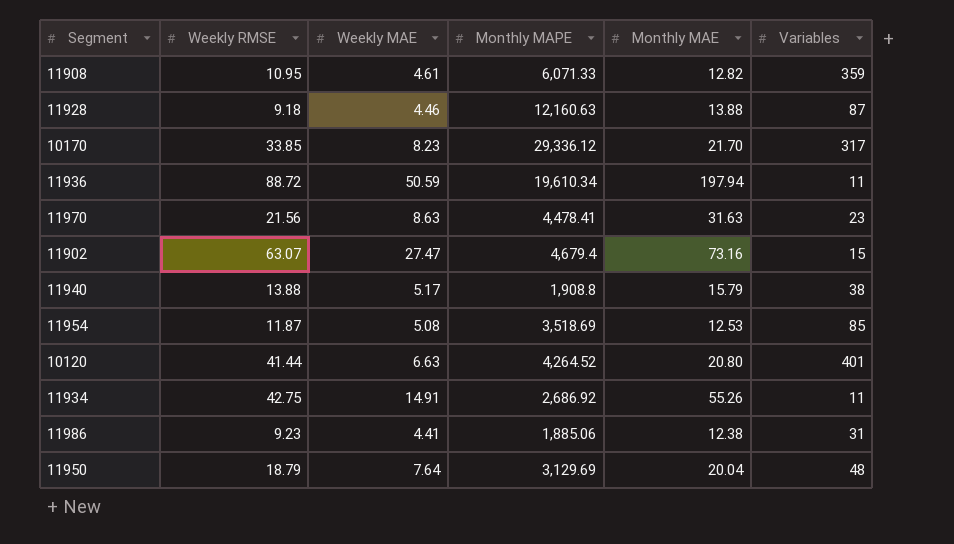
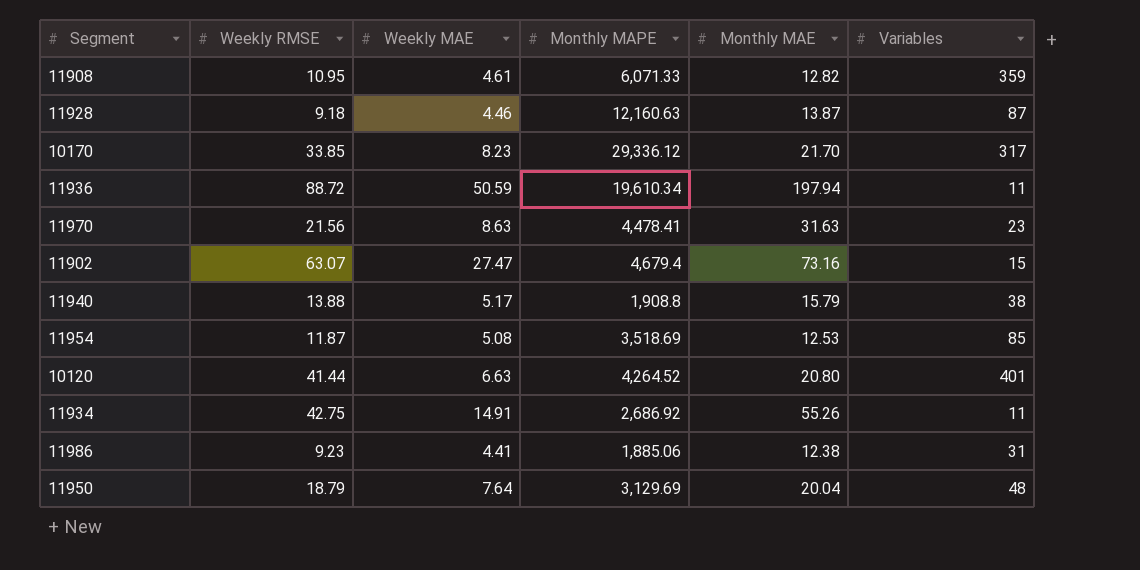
11928 | Monthly MAE: 13.88 -> 13.87

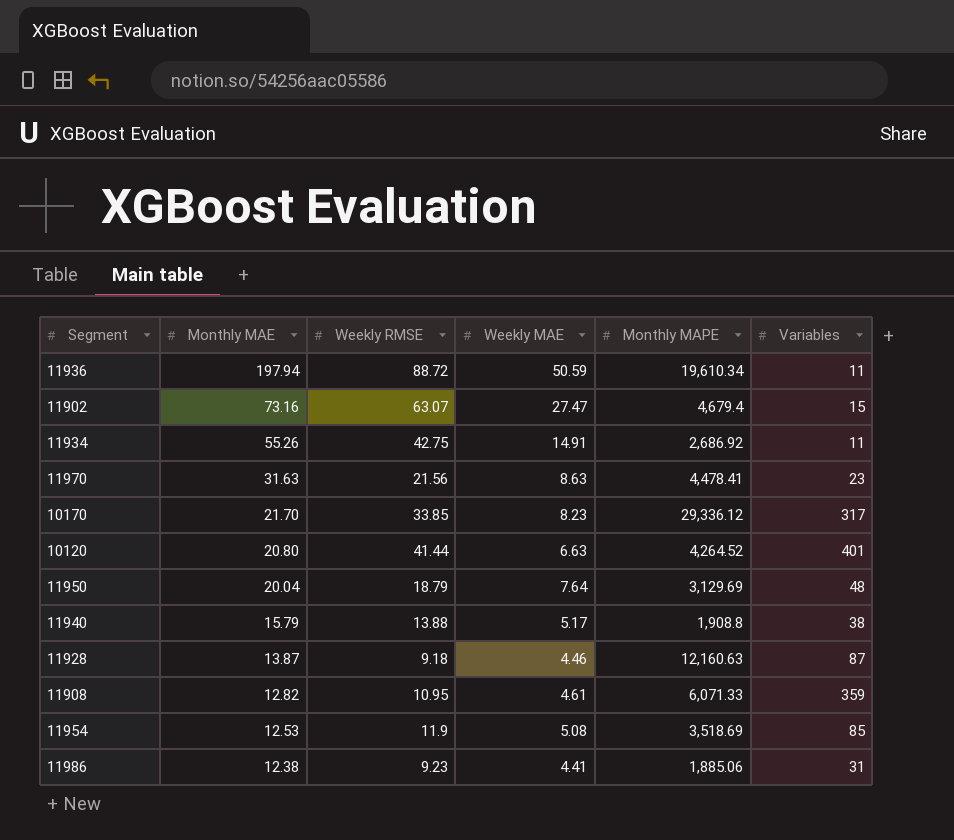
row order: none -> Monthly MAE descending
column Monthly MAE | position: 5 -> 2
11954 | Weekly RMSE: 11.87 -> 11.9

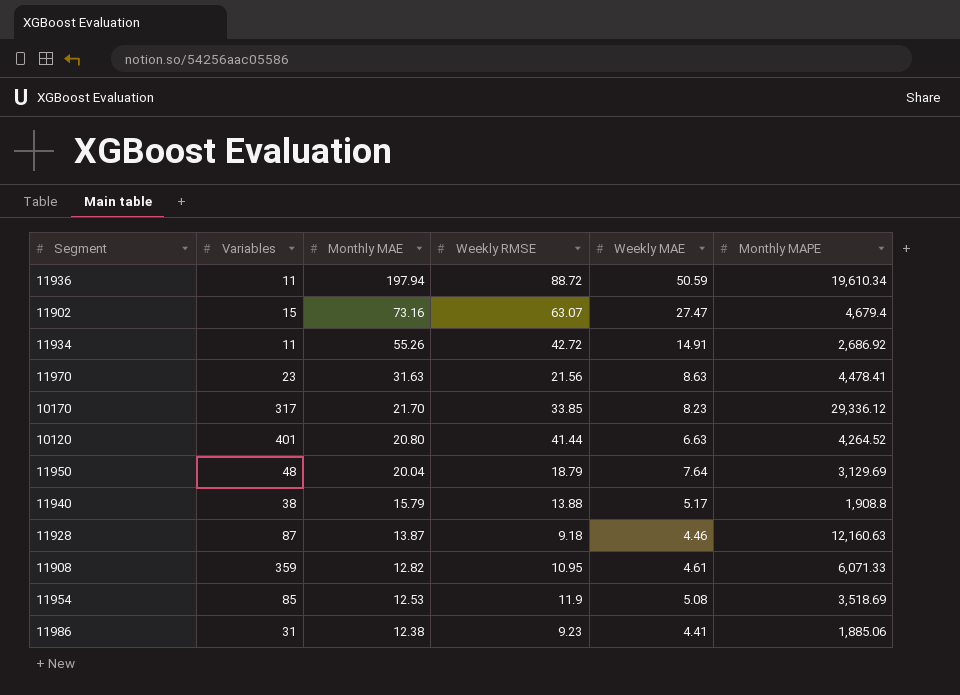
column Variables | position: 6 -> 2
11934 | Weekly RMSE: 42.75 -> 42.72

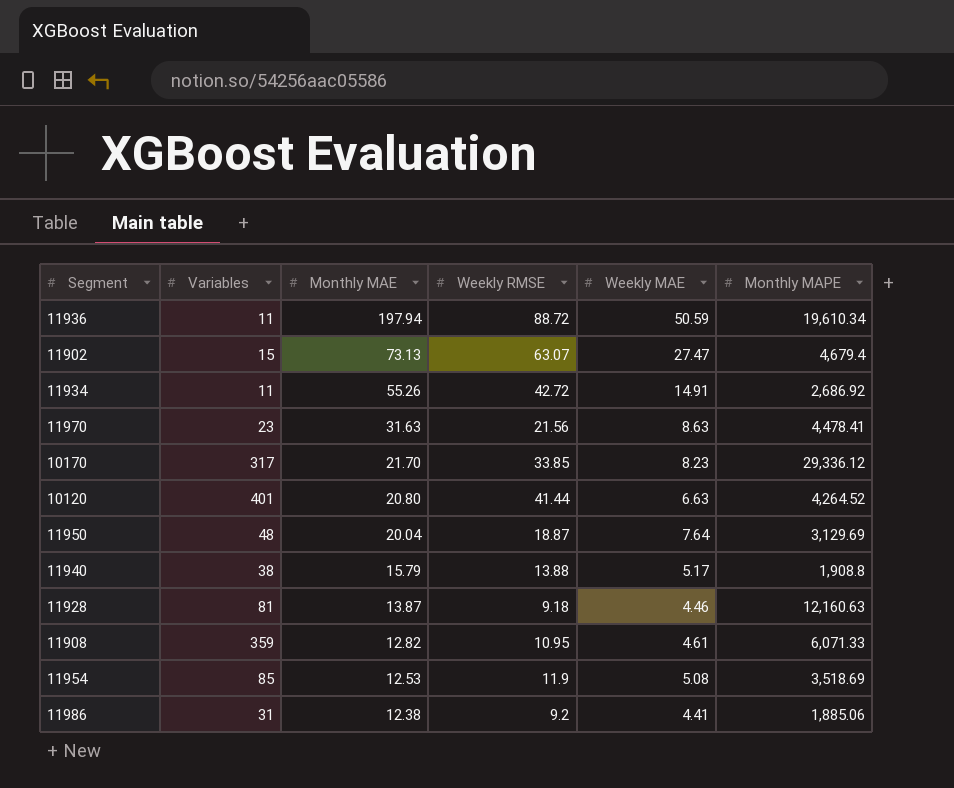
11902 | Monthly MAE: 73.16 -> 73.13
11950 | Weekly RMSE: 18.79 -> 18.87
11928 | Variables: 87 -> 81
11986 | Weekly RMSE: 9.23 -> 9.2

